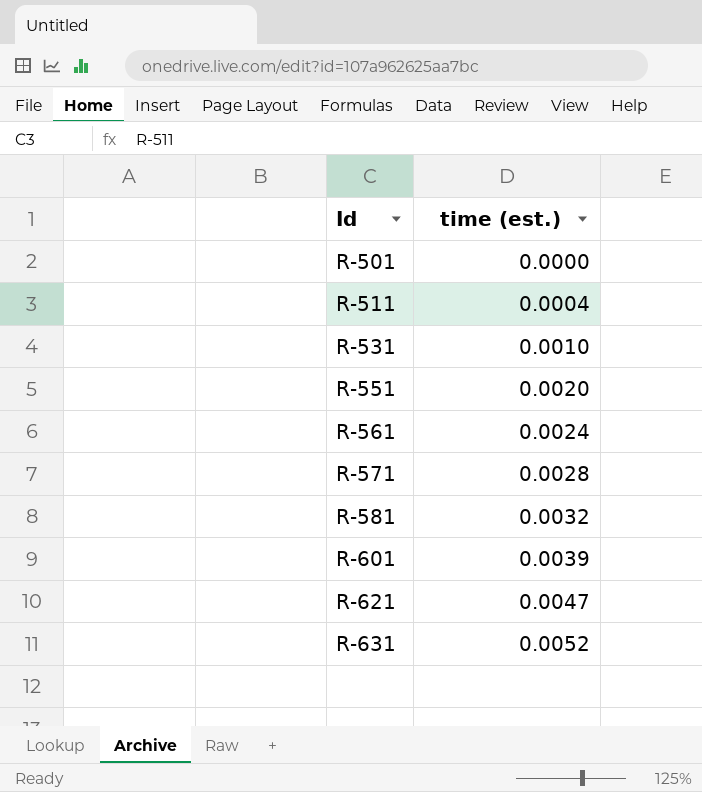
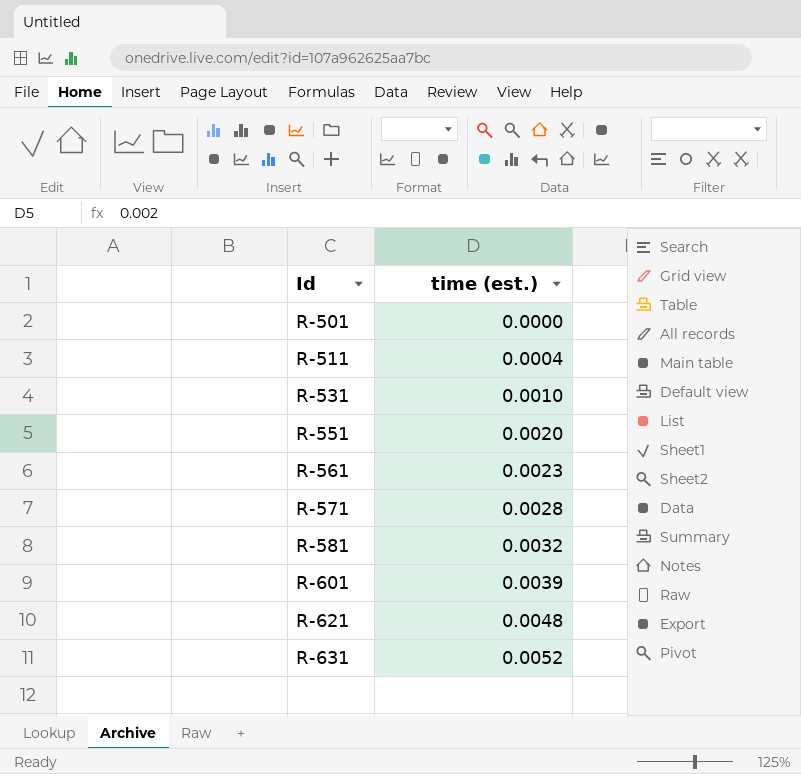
R-561 | time (est.): 0.0024 -> 0.0023
R-621 | time (est.): 0.0047 -> 0.0048

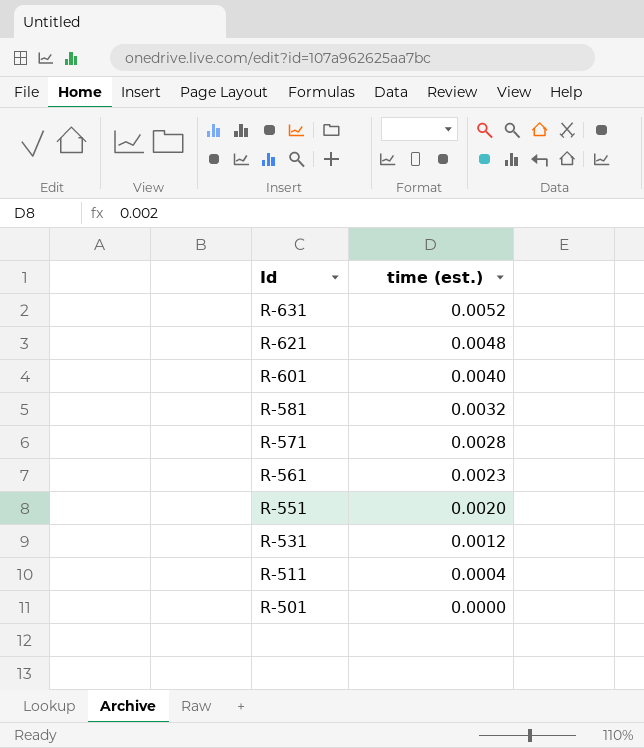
row order: Id ascending -> Id descending
R-601 | time (est.): 0.0039 -> 0.0040
R-531 | time (est.): 0.0010 -> 0.0012

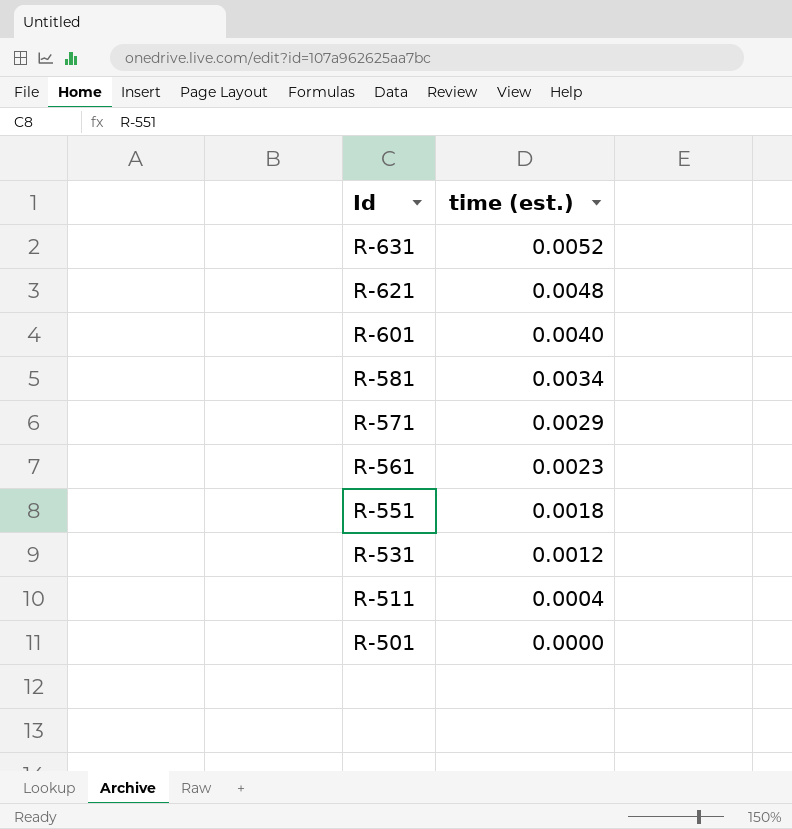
R-581 | time (est.): 0.0032 -> 0.0034
R-571 | time (est.): 0.0028 -> 0.0029
R-551 | time (est.): 0.0020 -> 0.0018

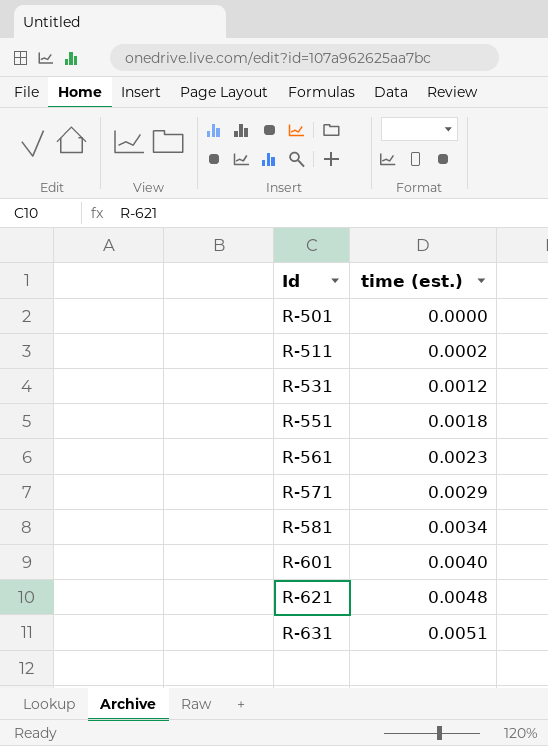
row order: Id descending -> Id ascending
R-511 | time (est.): 0.0004 -> 0.0002
R-631 | time (est.): 0.0052 -> 0.0051

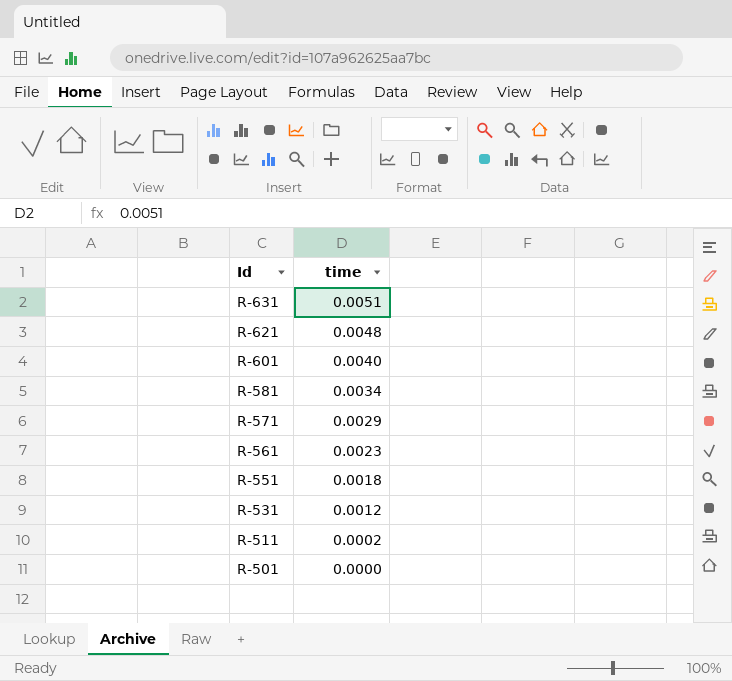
row order: Id ascending -> Id descending
column name: time (est.) -> time

